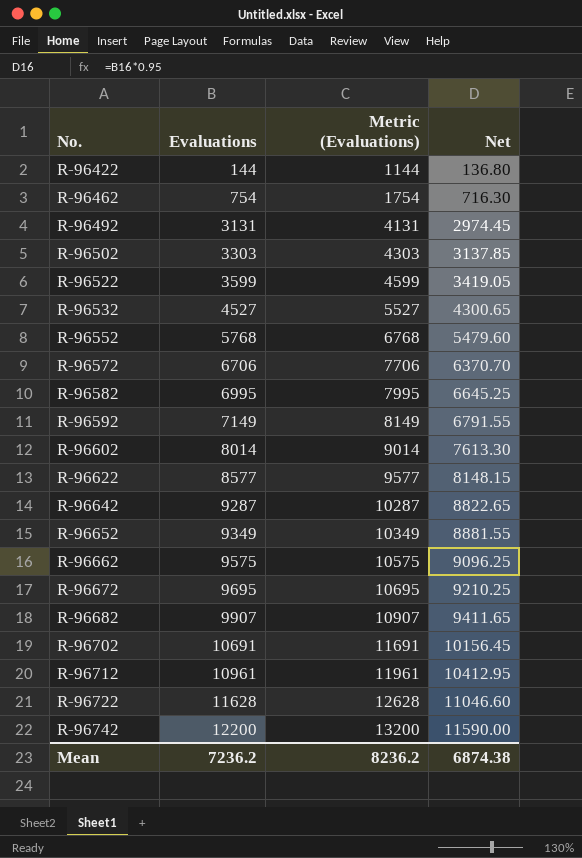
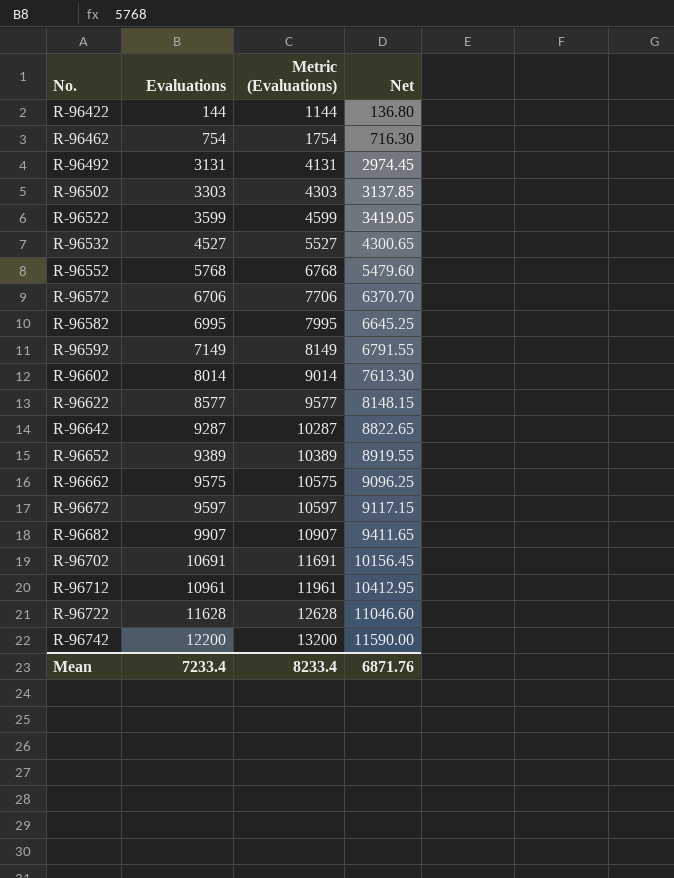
R-96652 | Evaluations: 9349 -> 9389
R-96652 | Metric (Evaluations): 10349 -> 10389
R-96652 | Net: 8881.55 -> 8919.55
R-96672 | Evaluations: 9695 -> 9597
R-96672 | Metric (Evaluations): 10695 -> 10597
R-96672 | Net: 9210.25 -> 9117.15
Mean | Evaluations: 7236.2 -> 7233.4
Mean | Metric (Evaluations): 8236.2 -> 8233.4
Mean | Net: 6874.38 -> 6871.76

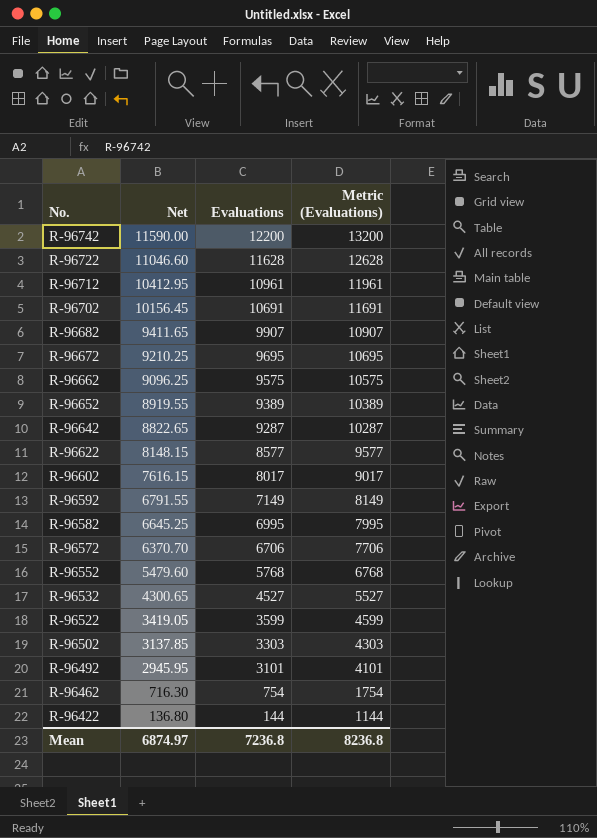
row order: No. ascending -> No. descending
column Net | position: 4 -> 2
R-96672 | Net: 9117.15 -> 9210.25
R-96672 | Evaluations: 9597 -> 9695
R-96672 | Metric (Evaluations): 10597 -> 10695
R-96602 | Net: 7613.30 -> 7616.15
R-96602 | Evaluations: 8014 -> 8017
R-96602 | Metric (Evaluations): 9014 -> 9017
R-96492 | Net: 2974.45 -> 2945.95
R-96492 | Evaluations: 3131 -> 3101
R-96492 | Metric (Evaluations): 4131 -> 4101
Mean | Net: 6871.76 -> 6874.97
Mean | Evaluations: 7233.4 -> 7236.8
Mean | Metric (Evaluations): 8233.4 -> 8236.8

